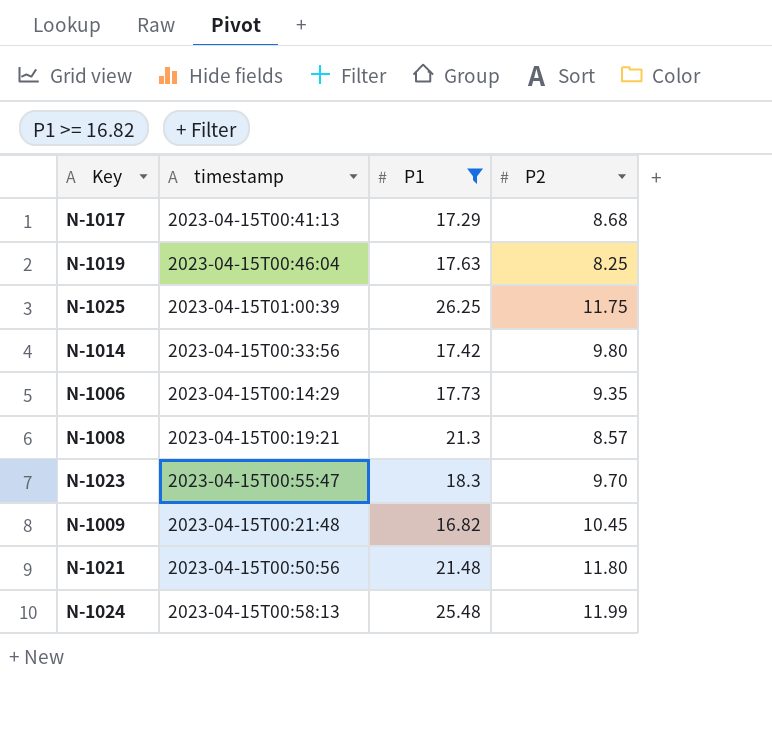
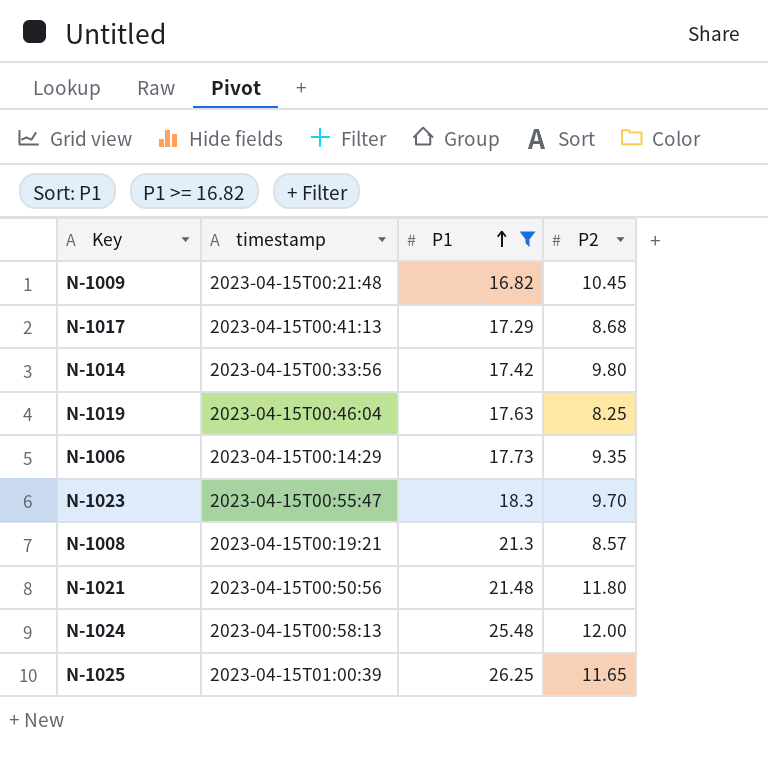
row order: none -> P1 ascending
N-1024 | P2: 11.99 -> 12.00
N-1025 | P2: 11.75 -> 11.65

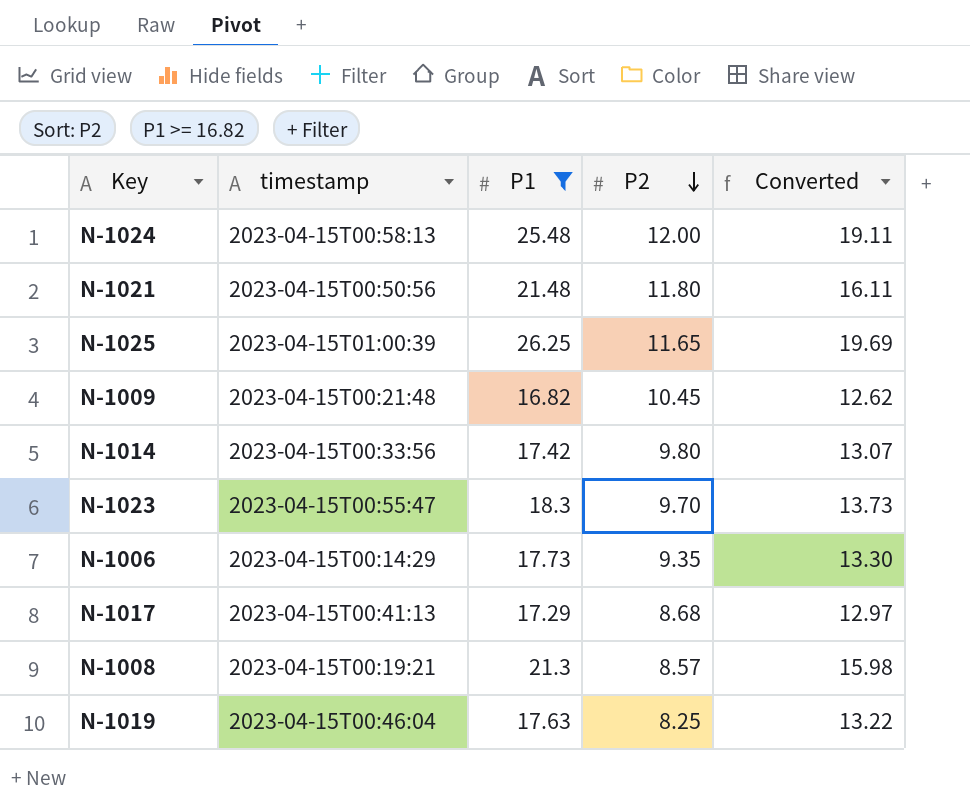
row order: P1 ascending -> P2 descending
column Converted | formula: none -> [P1] * 0.75

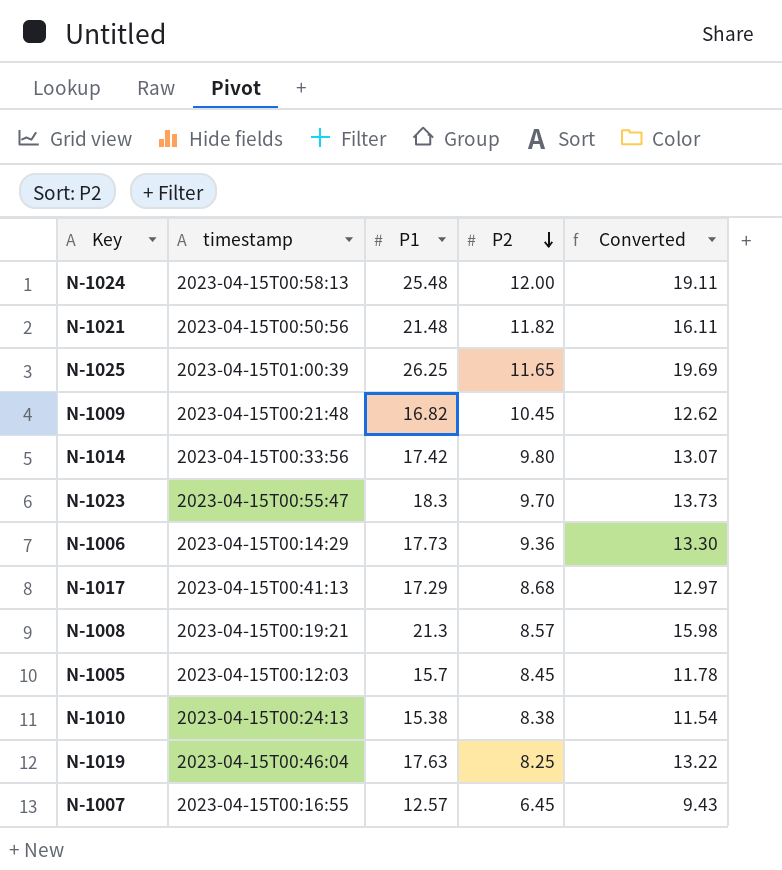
filter: P1 >= 16.82 -> none
N-1021 | P2: 11.80 -> 11.82
N-1006 | P2: 9.35 -> 9.36

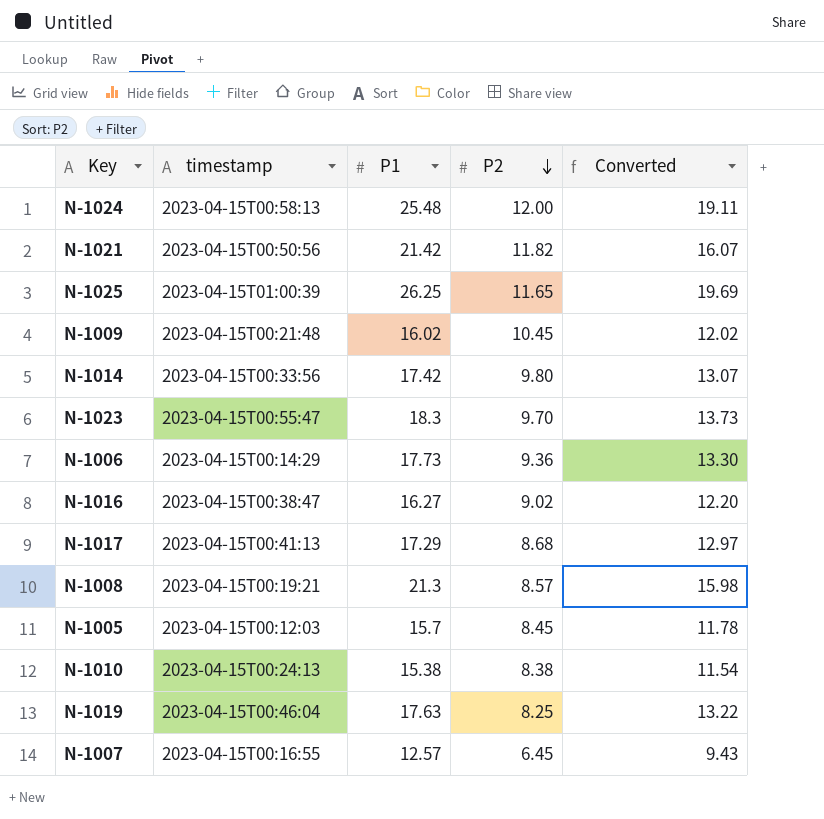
N-1021 | P1: 21.48 -> 21.42
N-1021 | Converted: 16.11 -> 16.07
N-1009 | P1: 16.82 -> 16.02
N-1009 | Converted: 12.62 -> 12.02
row N-1016: none -> 2023-04-15T00:38:47 | 16.27 | 9.02 | 12.20

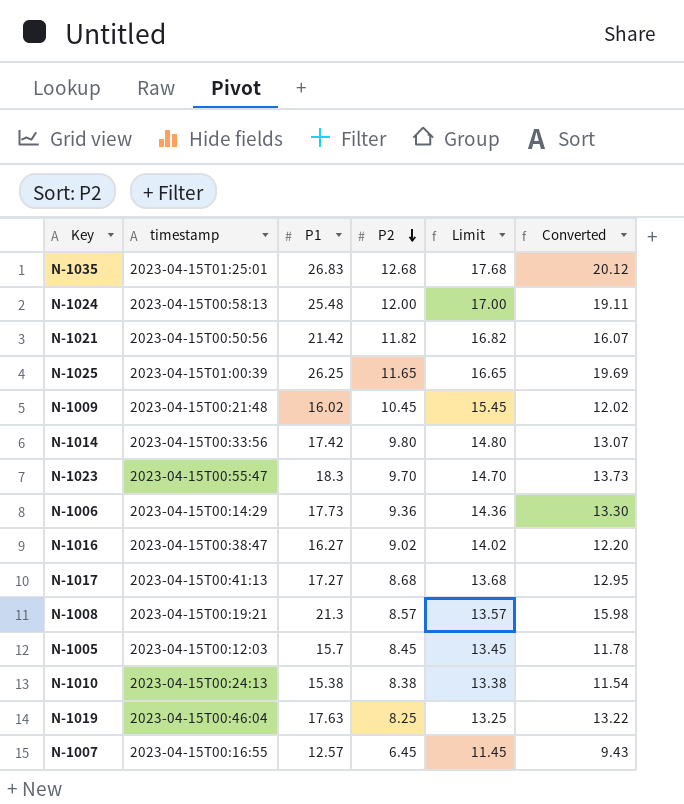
column Limit | formula: none -> [P2] + 5
row N-1035: none -> 2023-04-15T01:25:01 | 26.83 | 12.68 | 17.68 | 20.12
N-1017 | P1: 17.29 -> 17.27
N-1017 | Converted: 12.97 -> 12.95

